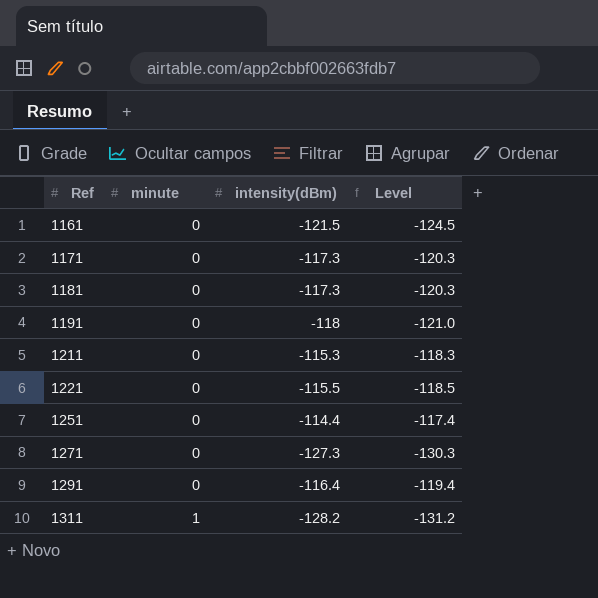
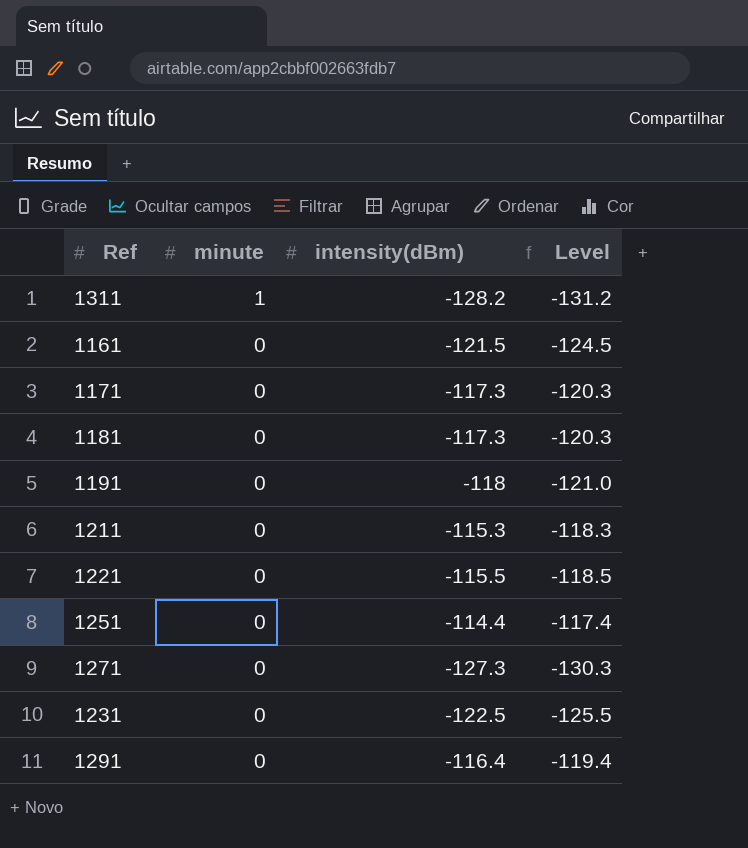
row order: Ref ascending -> minute descending
row 1231: none -> 0 | -122.5 | -125.5

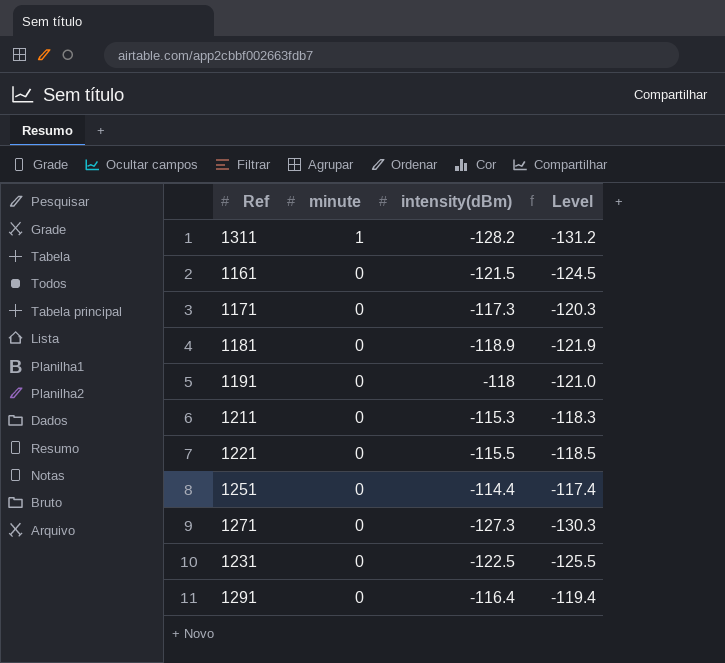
1181 | intensity(dBm): -117.3 -> -118.9
1181 | Level: -120.3 -> -121.9

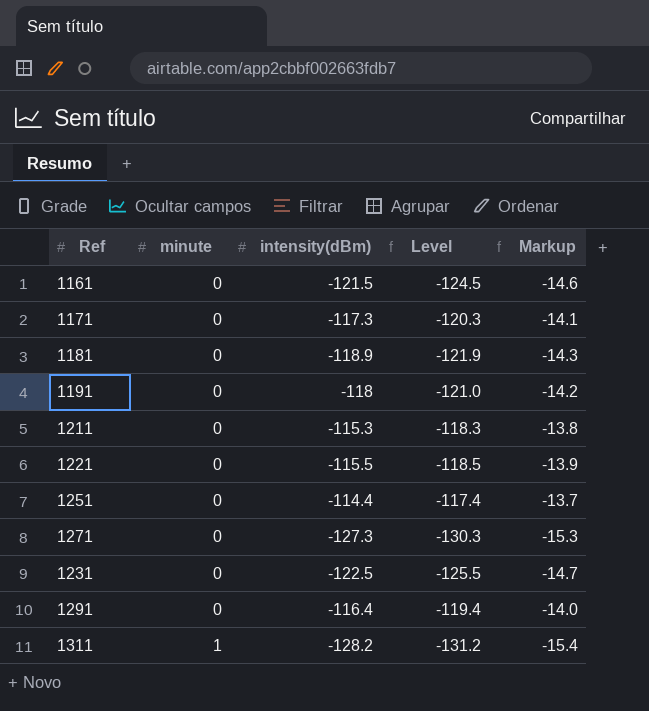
row order: minute descending -> minute ascending
column Markup | formula: none -> [intensity(dBm)] * 0.12

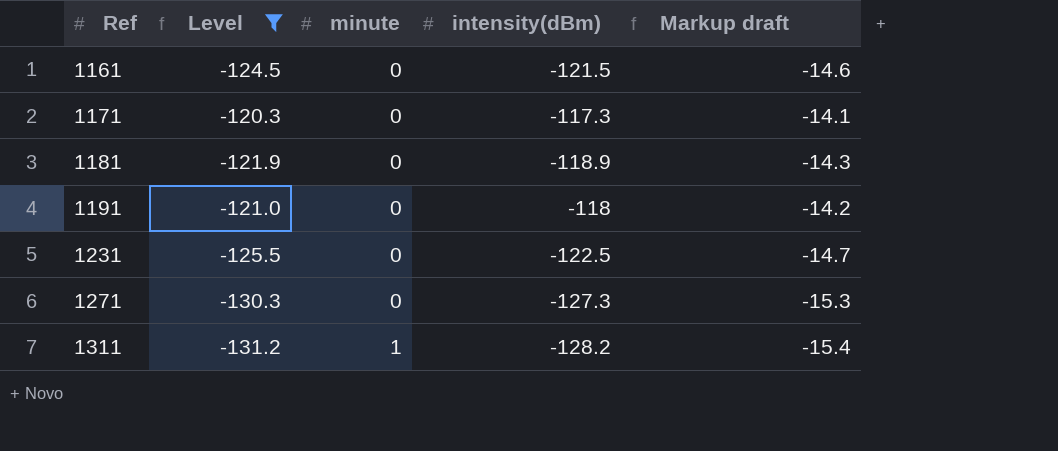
filter: none -> Level <= -120.3
row order: minute ascending -> Ref ascending
column Level | position: 4 -> 2
column name: Markup -> Markup draft

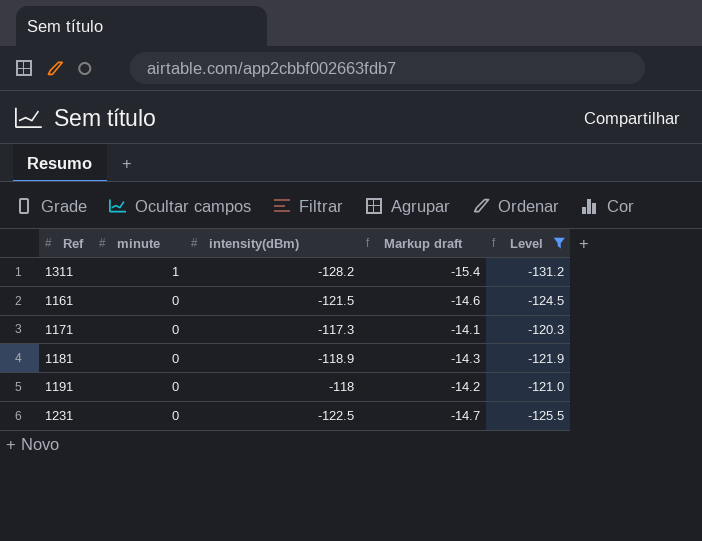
row order: Ref ascending -> minute descending
column Level | position: 2 -> 5
row 1271: -130.3 | 0 | -127.3 | -15.3 -> none

